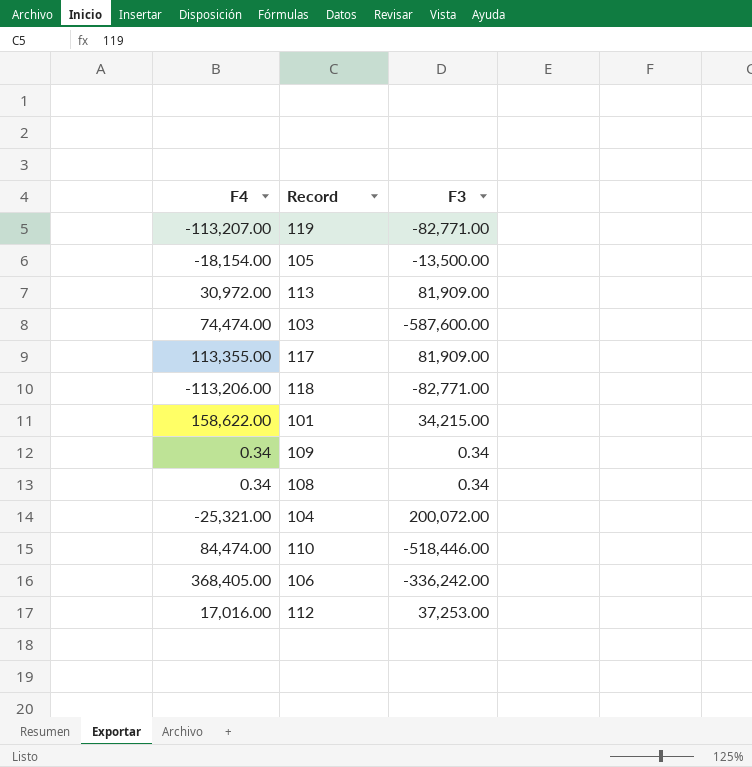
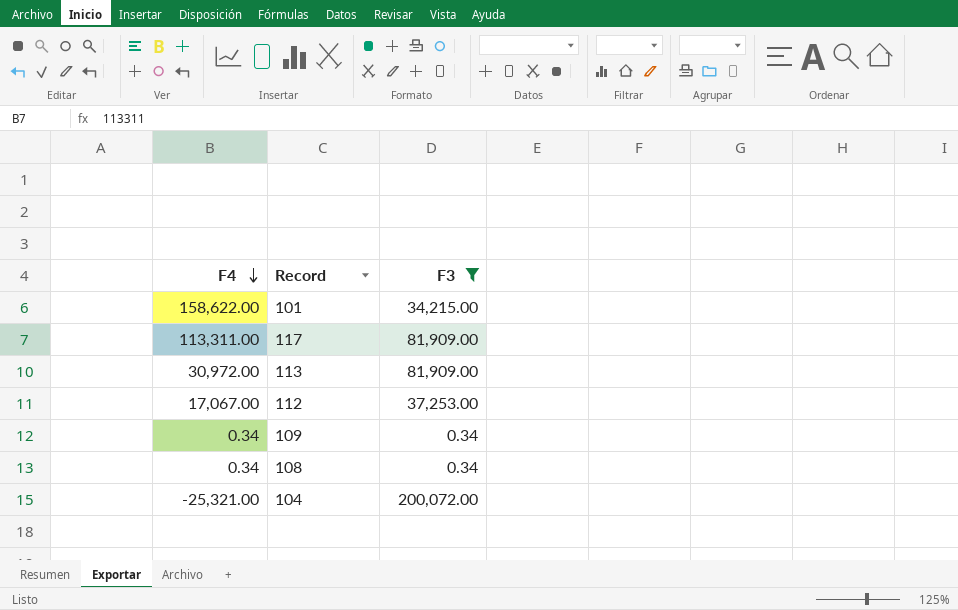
filter: none -> F3 >= 0.34
row order: none -> F4 descending
117 | F4: 113,355.00 -> 113,311.00
112 | F4: 17,016.00 -> 17,067.00

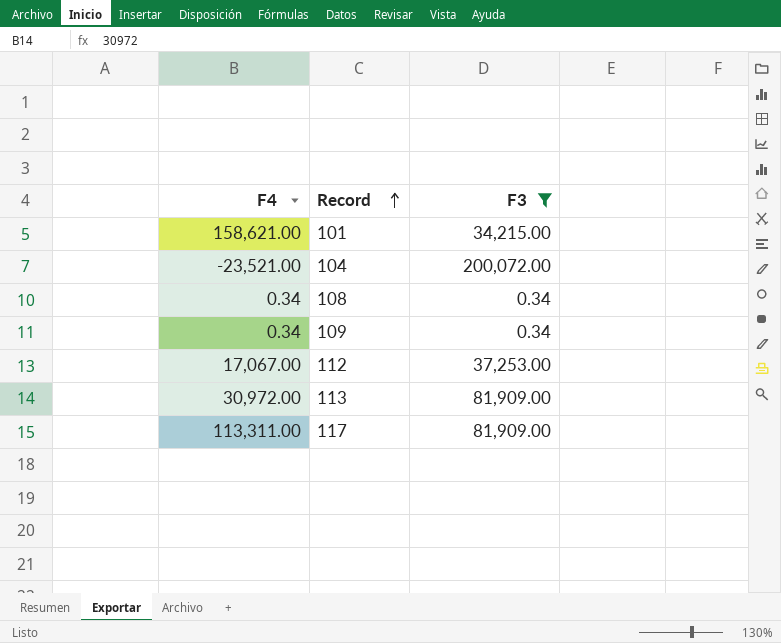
row order: F4 descending -> Record ascending
101 | F4: 158,622.00 -> 158,621.00
104 | F4: -25,321.00 -> -23,521.00

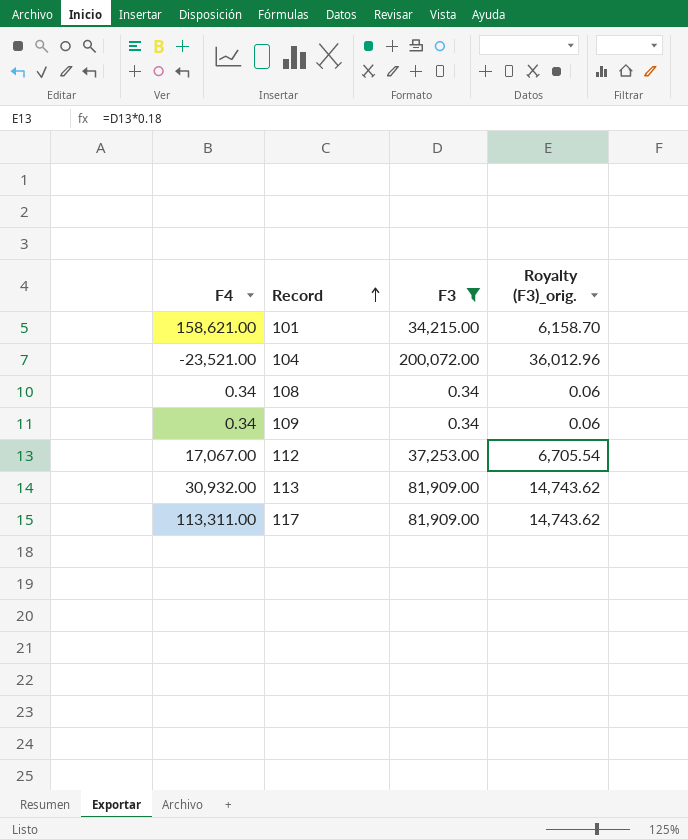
column Royalty (F3)_orig. | formula: none -> [F3] * 0.18
113 | F4: 30,972.00 -> 30,932.00

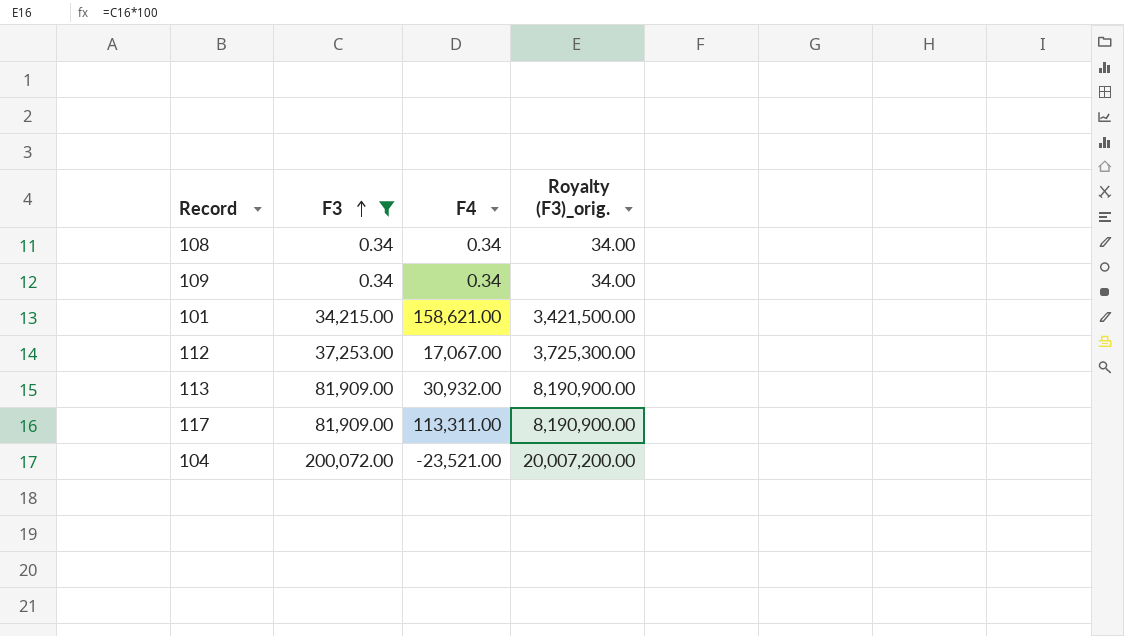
row order: Record ascending -> F3 ascending
column F4 | position: 1 -> 3
column Royalty (F3)_orig. | formula: [F3] * 0.18 -> [F3] * 100

